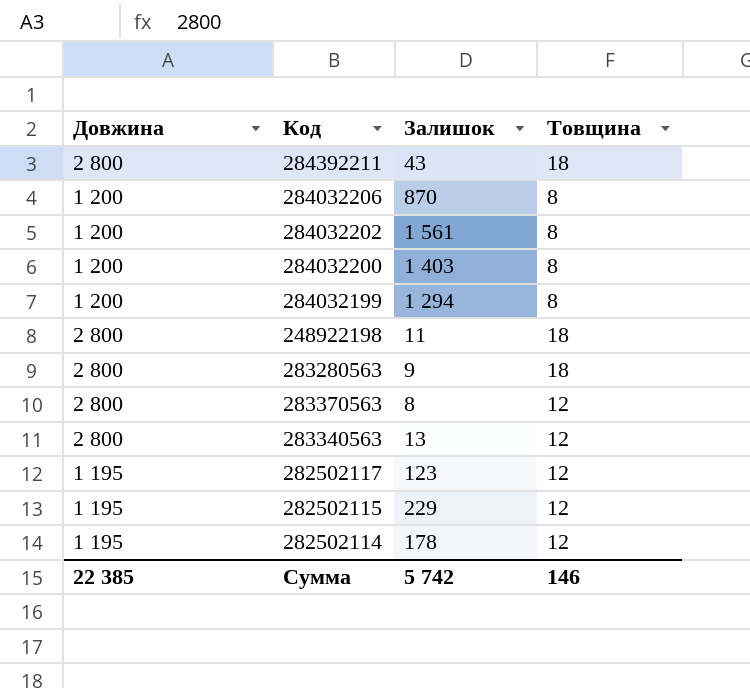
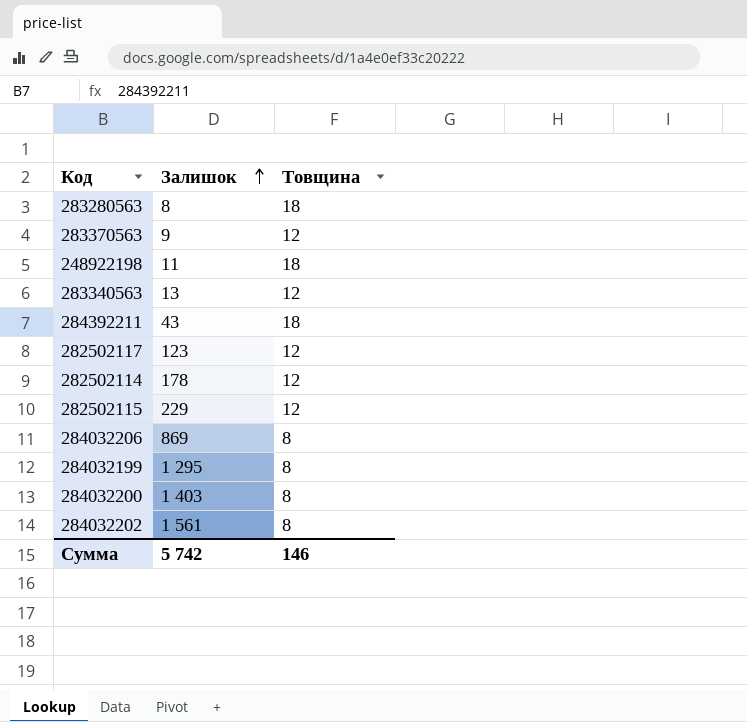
row order: none -> Залишок ascending
column Довжина | position: 1 -> none
283280563 | Залишок: 9 -> 8
283370563 | Залишок: 8 -> 9
284032206 | Залишок: 870 -> 869
284032199 | Залишок: 1 294 -> 1 295

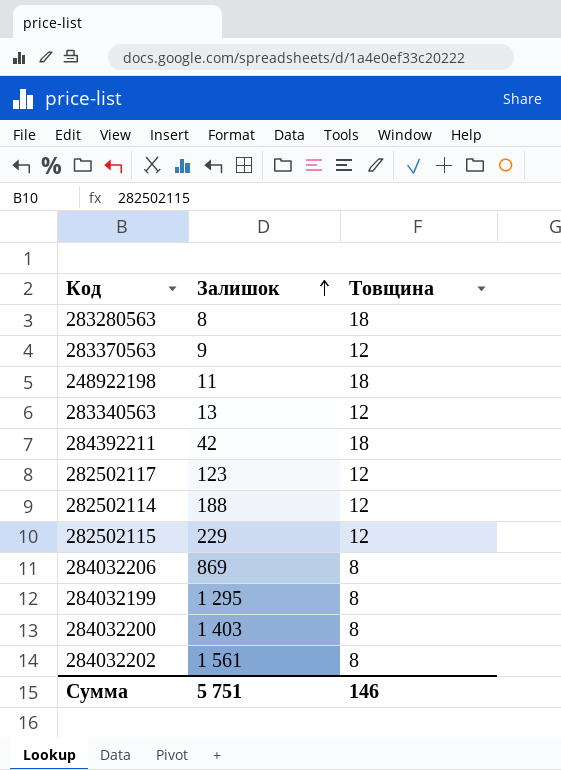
284392211 | Залишок: 43 -> 42
282502114 | Залишок: 178 -> 188
Сумма | Залишок: 5 742 -> 5 751

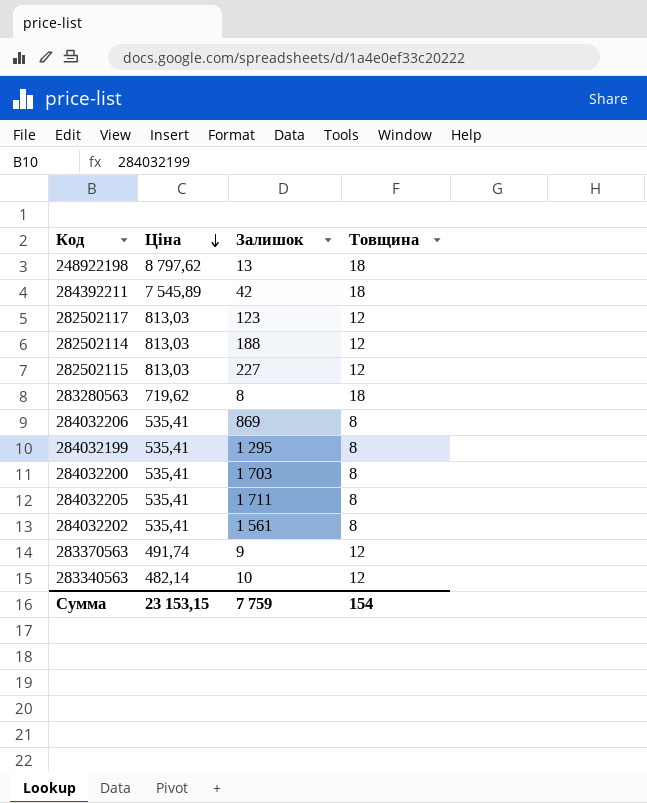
row order: Залишок ascending -> Ціна descending
column Ціна | position: none -> 2
248922198 | Залишок: 11 -> 13
282502115 | Залишок: 229 -> 227
284032200 | Залишок: 1 403 -> 1 703
row 284032205: none -> 535,41 | 1 711 | 8
283340563 | Залишок: 13 -> 10
Сумма | Залишок: 5 751 -> 7 759
Сумма | Товщина: 146 -> 154

